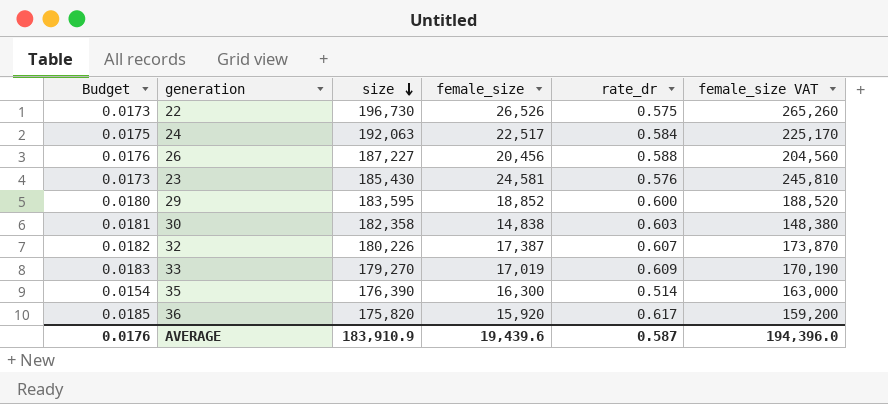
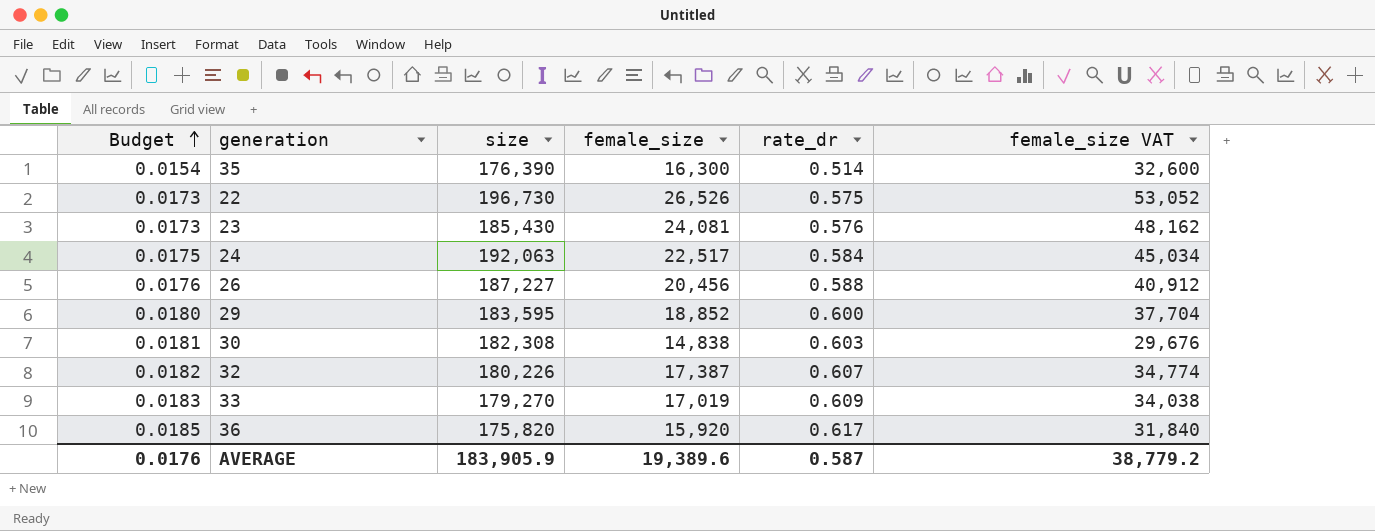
row order: size descending -> Budget ascending
column female_size VAT | formula: [female_size] * 10 -> [female_size] * 2
23 | female_size: 24,581 -> 24,081
30 | size: 182,358 -> 182,308
AVERAGE | size: 183,910.9 -> 183,905.9
AVERAGE | female_size: 19,439.6 -> 19,389.6
AVERAGE | female_size VAT: 194,396.0 -> 38,779.2

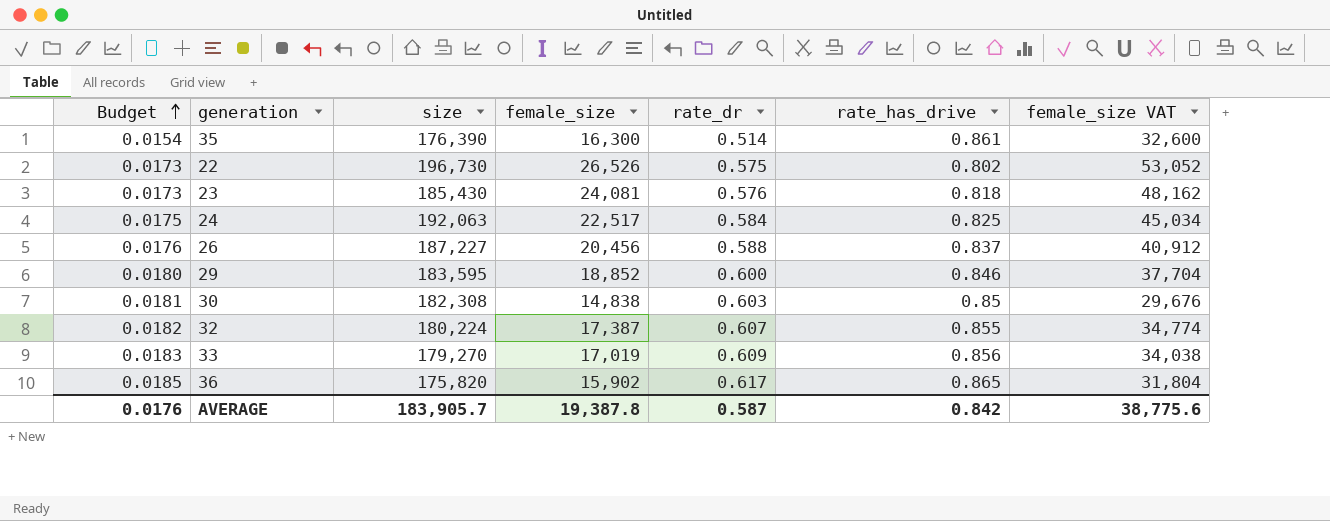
column rate_has_drive | position: none -> 6
32 | size: 180,226 -> 180,224
36 | female_size: 15,920 -> 15,902
36 | female_size VAT: 31,840 -> 31,804
AVERAGE | size: 183,905.9 -> 183,905.7
AVERAGE | female_size: 19,389.6 -> 19,387.8
AVERAGE | female_size VAT: 38,779.2 -> 38,775.6

